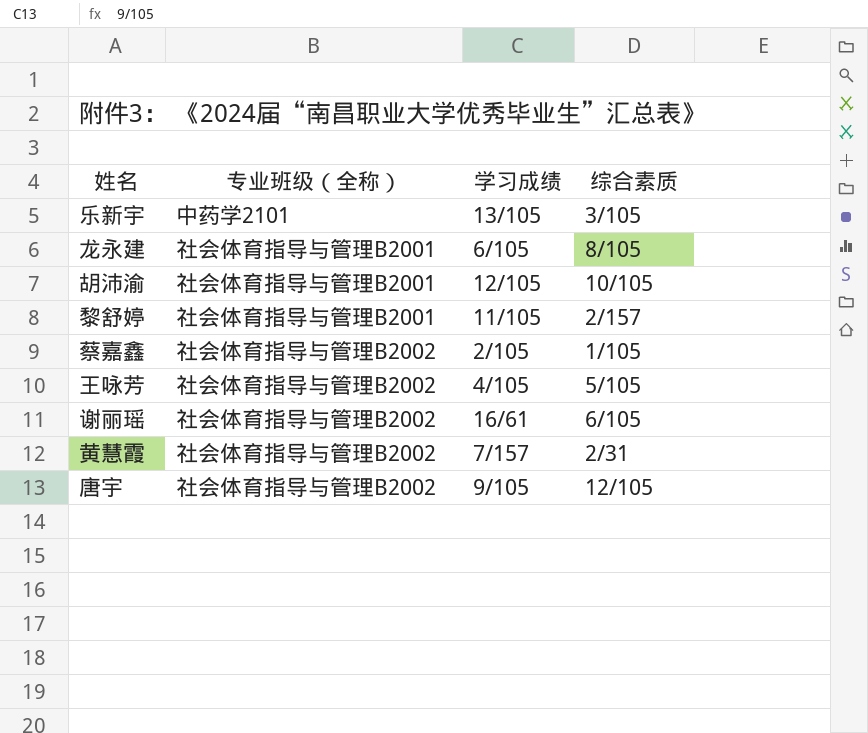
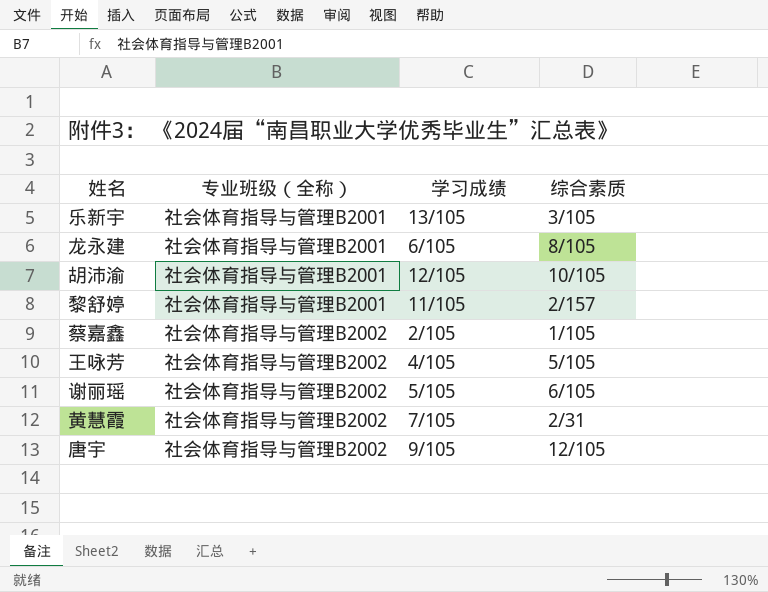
乐新宇 | 专业班级（全称）: 中药学2101 -> 社会体育指导与管理B2001
谢丽瑶 | 学习成绩: 16/61 -> 5/105
黄慧霞 | 学习成绩: 7/157 -> 7/105

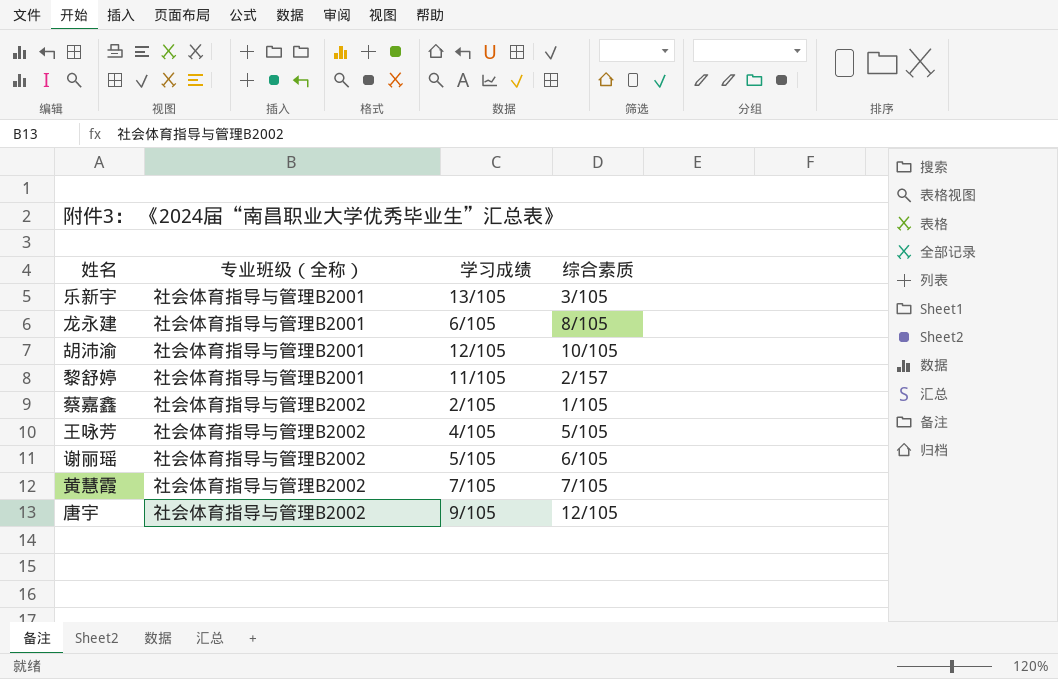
黄慧霞 | 综合素质: 2/31 -> 7/105

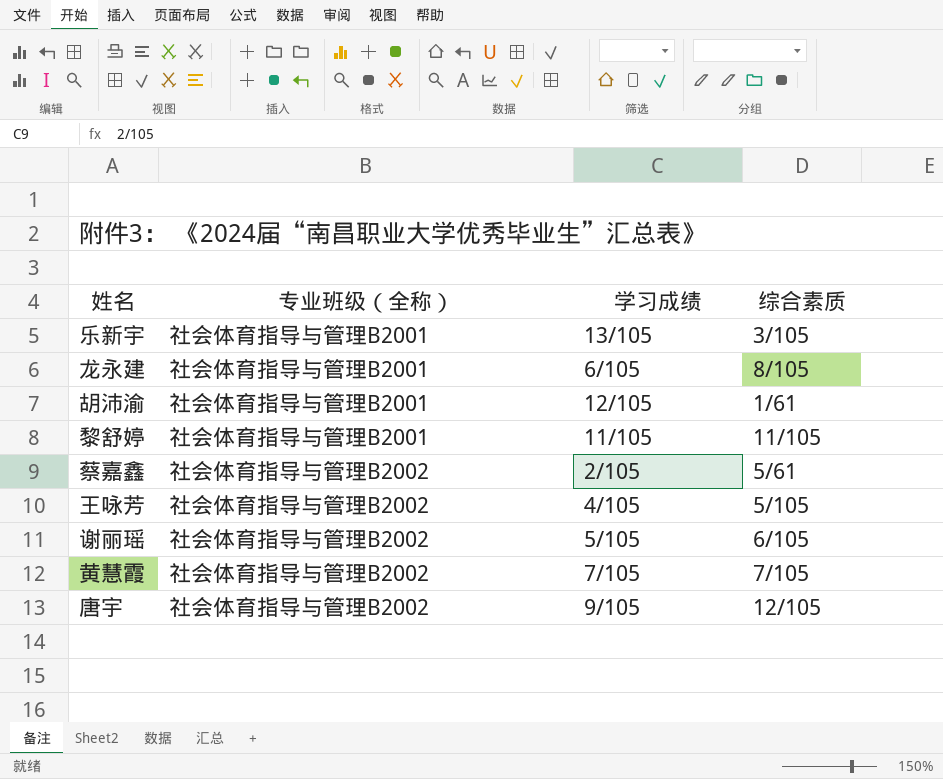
胡沛渝 | 综合素质: 10/105 -> 1/61
黎舒婷 | 综合素质: 2/157 -> 11/105
蔡嘉鑫 | 综合素质: 1/105 -> 5/61

